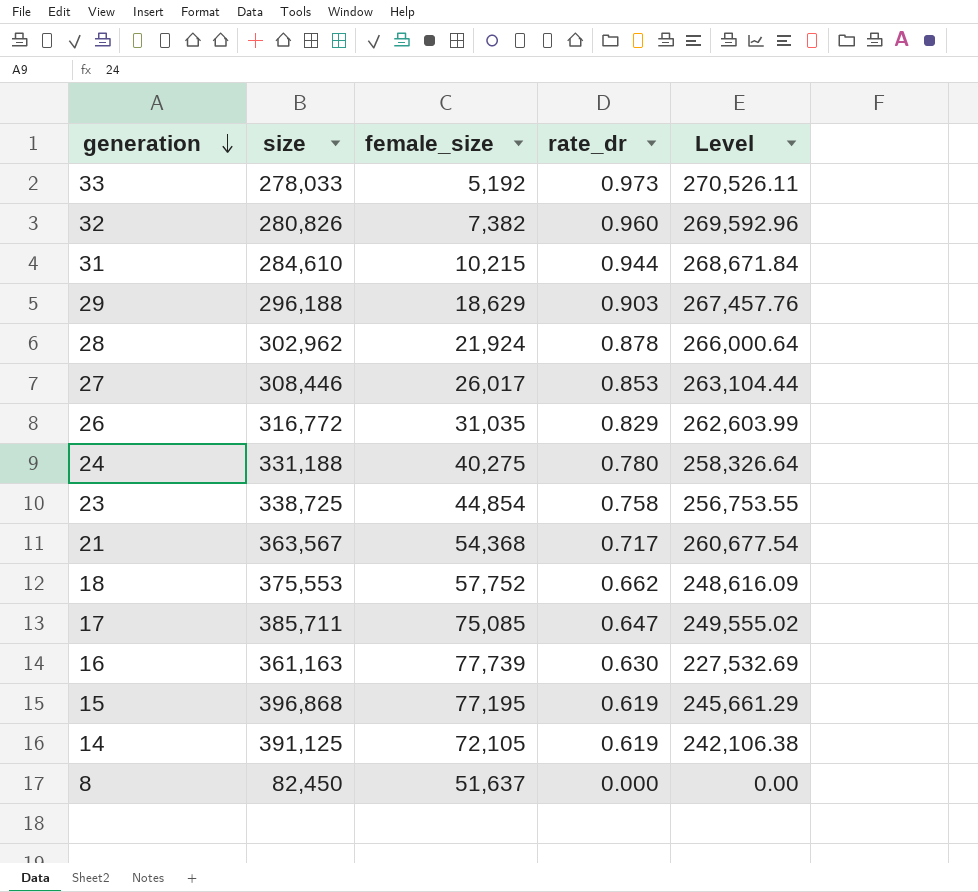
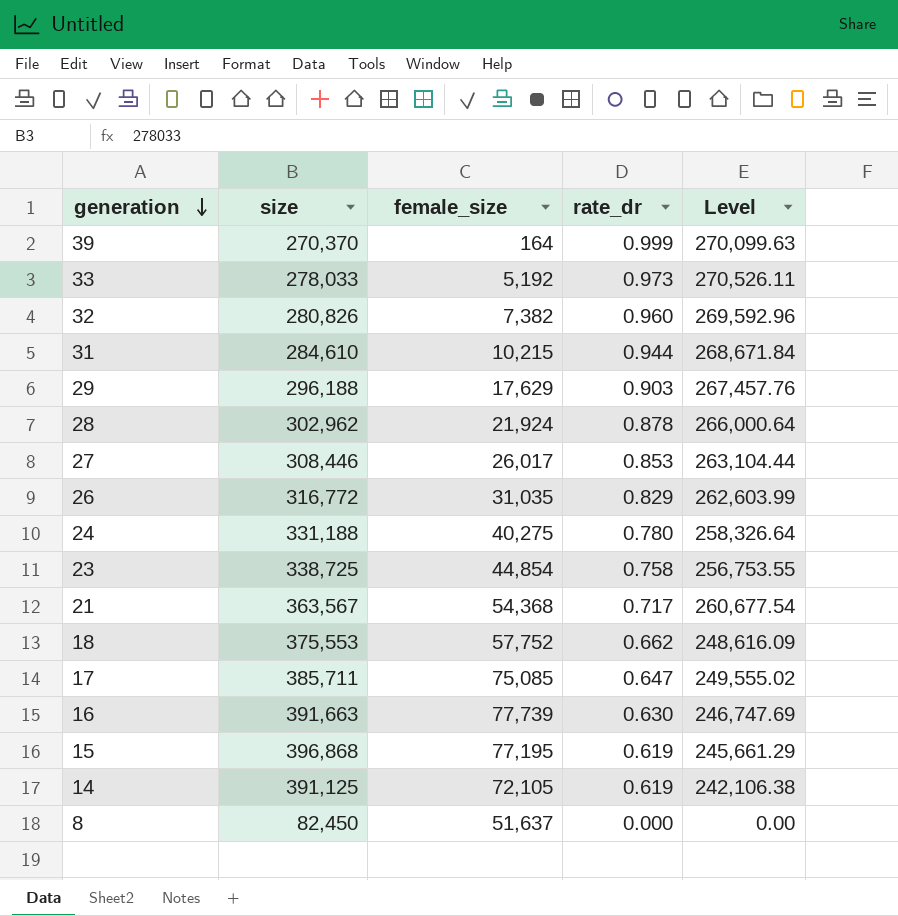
row 39: none -> 270,370 | 164 | 0.999 | 270,099.63
29 | female_size: 18,629 -> 17,629
16 | size: 361,163 -> 391,663
16 | Level: 227,532.69 -> 246,747.69

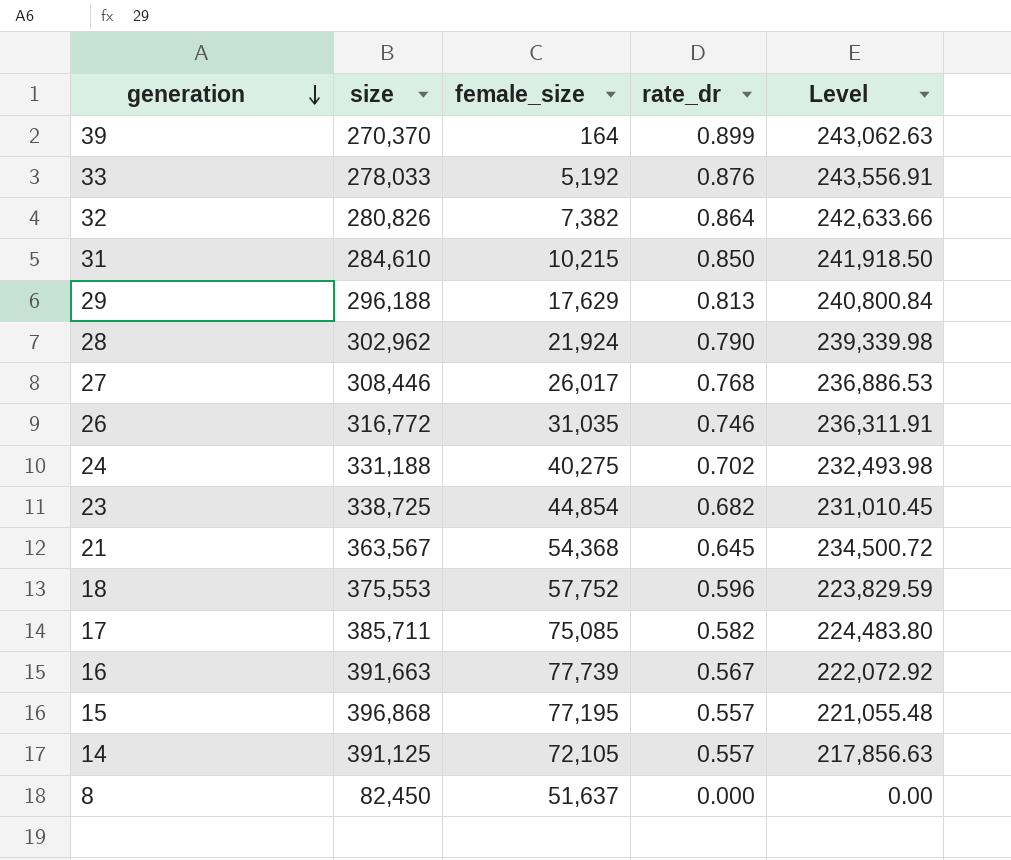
39 | rate_dr: 0.999 -> 0.899
39 | Level: 270,099.63 -> 243,062.63
33 | rate_dr: 0.973 -> 0.876
33 | Level: 270,526.11 -> 243,556.91
32 | rate_dr: 0.960 -> 0.864
32 | Level: 269,592.96 -> 242,633.66
31 | rate_dr: 0.944 -> 0.850
31 | Level: 268,671.84 -> 241,918.50
29 | rate_dr: 0.903 -> 0.813
29 | Level: 267,457.76 -> 240,800.84
28 | rate_dr: 0.878 -> 0.790
28 | Level: 266,000.64 -> 239,339.98
27 | rate_dr: 0.853 -> 0.768
27 | Level: 263,104.44 -> 236,886.53
26 | rate_dr: 0.829 -> 0.746
26 | Level: 262,603.99 -> 236,311.91
24 | rate_dr: 0.780 -> 0.702
24 | Level: 258,326.64 -> 232,493.98
23 | rate_dr: 0.758 -> 0.682
23 | Level: 256,753.55 -> 231,010.45
21 | rate_dr: 0.717 -> 0.645
21 | Level: 260,677.54 -> 234,500.72
18 | rate_dr: 0.662 -> 0.596
18 | Level: 248,616.09 -> 223,829.59
17 | rate_dr: 0.647 -> 0.582
17 | Level: 249,555.02 -> 224,483.80
16 | rate_dr: 0.630 -> 0.567
16 | Level: 246,747.69 -> 222,072.92
15 | rate_dr: 0.619 -> 0.557
15 | Level: 245,661.29 -> 221,055.48
14 | rate_dr: 0.619 -> 0.557
14 | Level: 242,106.38 -> 217,856.63

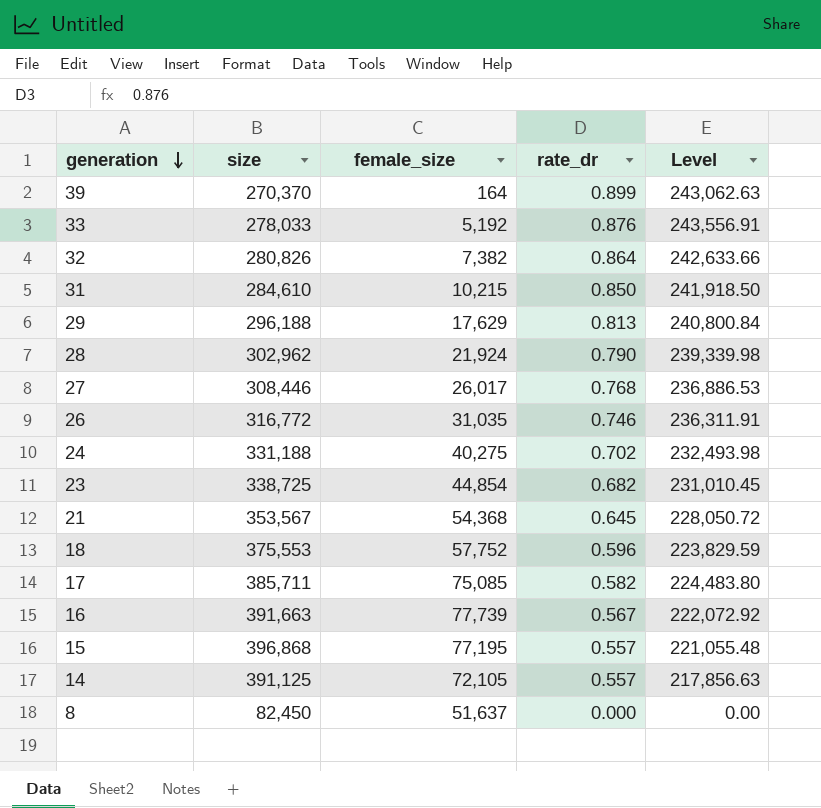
21 | size: 363,567 -> 353,567
21 | Level: 234,500.72 -> 228,050.72

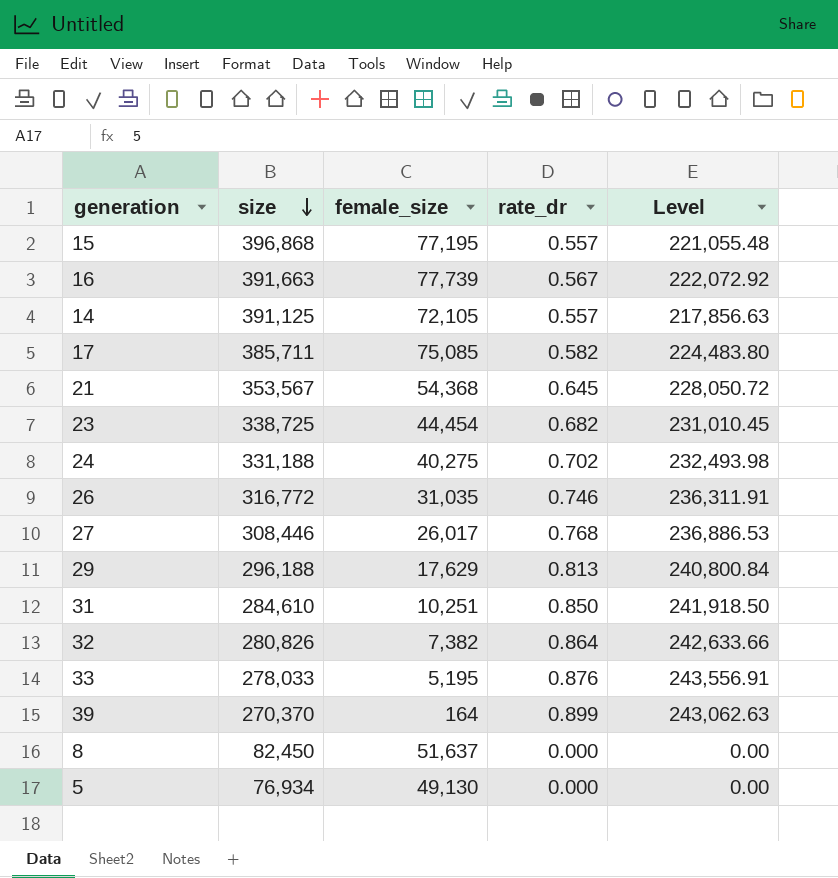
row order: generation descending -> size descending
row 28: 302,962 | 21,924 | 0.790 | 239,339.98 -> none
row 18: 375,553 | 57,752 | 0.596 | 223,829.59 -> none
23 | female_size: 44,854 -> 44,454
31 | female_size: 10,215 -> 10,251
33 | female_size: 5,192 -> 5,195
row 5: none -> 76,934 | 49,130 | 0.000 | 0.00

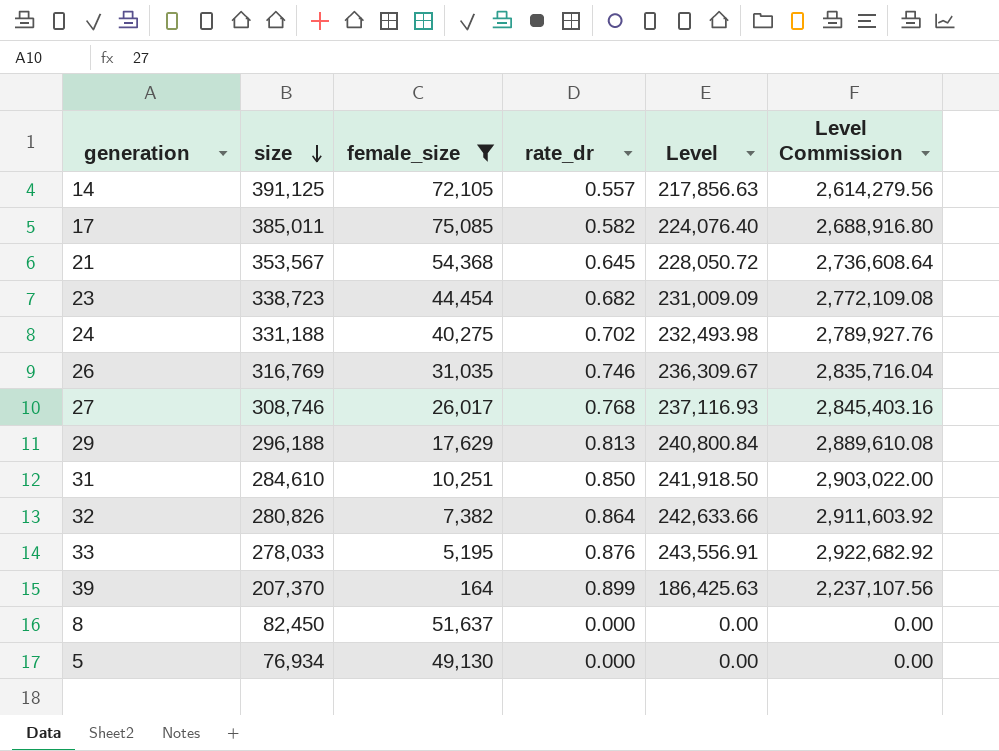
filter: none -> female_size <= 75,085
column Level Commission | formula: none -> [Level] * 12
17 | size: 385,711 -> 385,011
17 | Level: 224,483.80 -> 224,076.40
23 | size: 338,725 -> 338,723
23 | Level: 231,010.45 -> 231,009.09
26 | size: 316,772 -> 316,769
26 | Level: 236,311.91 -> 236,309.67
27 | size: 308,446 -> 308,746
27 | Level: 236,886.53 -> 237,116.93
39 | size: 270,370 -> 207,370
39 | Level: 243,062.63 -> 186,425.63

